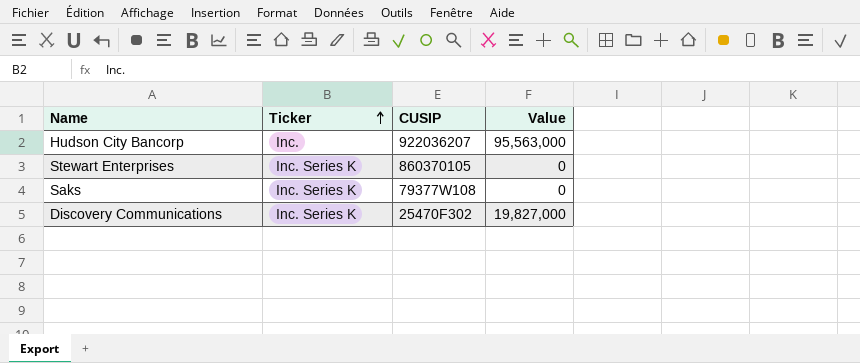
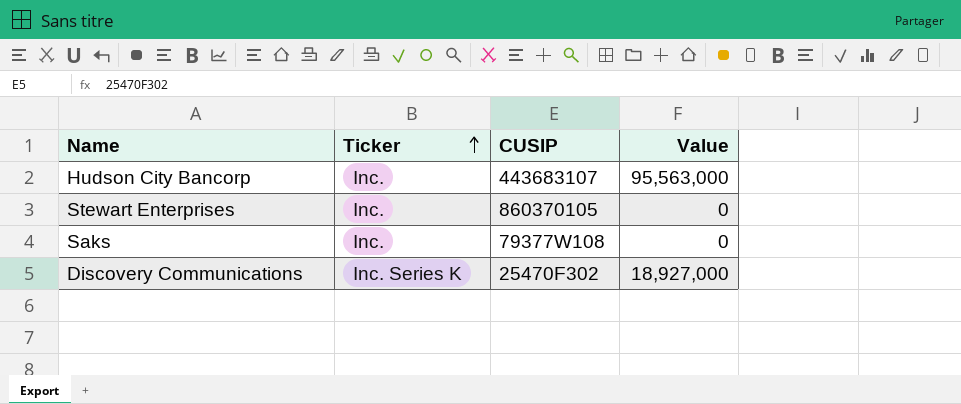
Hudson City Bancorp | CUSIP: 922036207 -> 443683107
Stewart Enterprises | Ticker: Inc. Series K -> Inc.
Saks | Ticker: Inc. Series K -> Inc.
Discovery Communications | Value: 19,827,000 -> 18,927,000

